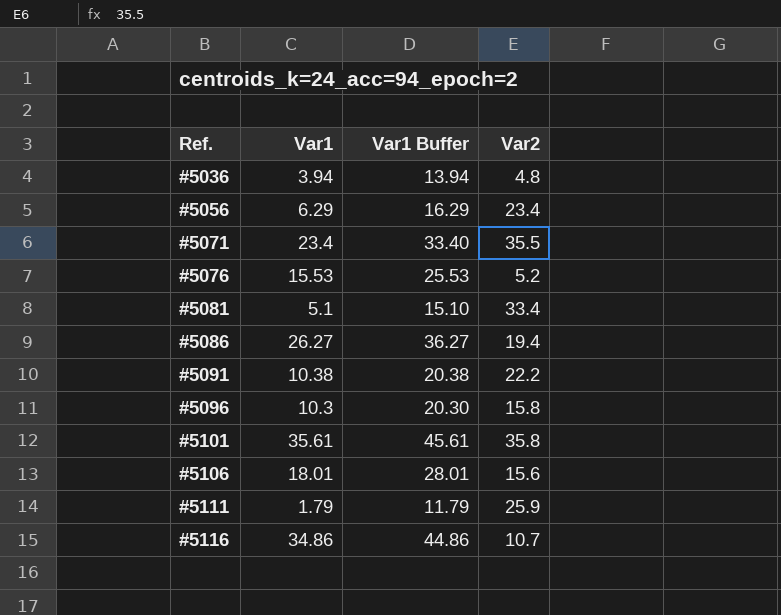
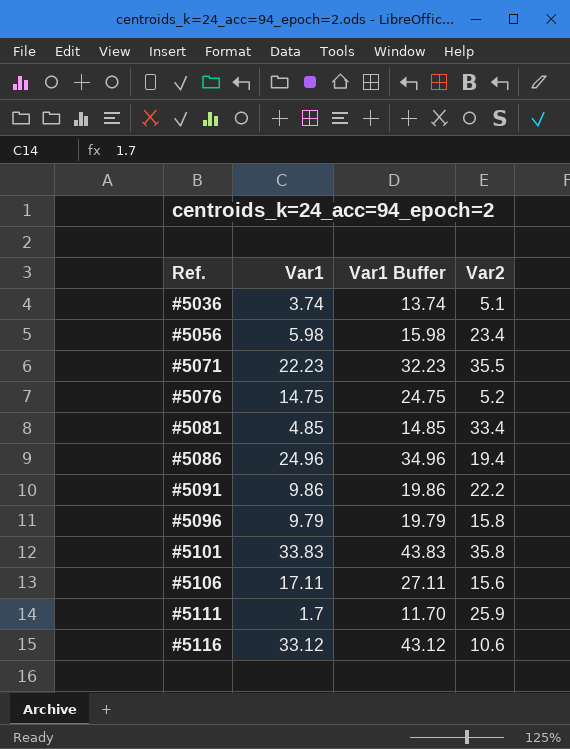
#5036 | Var1: 3.94 -> 3.74
#5036 | Var1 Buffer: 13.94 -> 13.74
#5036 | Var2: 4.8 -> 5.1
#5056 | Var1: 6.29 -> 5.98
#5056 | Var1 Buffer: 16.29 -> 15.98
#5071 | Var1: 23.4 -> 22.23
#5071 | Var1 Buffer: 33.40 -> 32.23
#5076 | Var1: 15.53 -> 14.75
#5076 | Var1 Buffer: 25.53 -> 24.75
#5081 | Var1: 5.1 -> 4.85
#5081 | Var1 Buffer: 15.10 -> 14.85
#5086 | Var1: 26.27 -> 24.96
#5086 | Var1 Buffer: 36.27 -> 34.96
#5091 | Var1: 10.38 -> 9.86
#5091 | Var1 Buffer: 20.38 -> 19.86
#5096 | Var1: 10.3 -> 9.79
#5096 | Var1 Buffer: 20.30 -> 19.79
#5101 | Var1: 35.61 -> 33.83
#5101 | Var1 Buffer: 45.61 -> 43.83
#5106 | Var1: 18.01 -> 17.11
#5106 | Var1 Buffer: 28.01 -> 27.11
#5111 | Var1: 1.79 -> 1.7
#5111 | Var1 Buffer: 11.79 -> 11.70
#5116 | Var1: 34.86 -> 33.12
#5116 | Var1 Buffer: 44.86 -> 43.12
#5116 | Var2: 10.7 -> 10.6

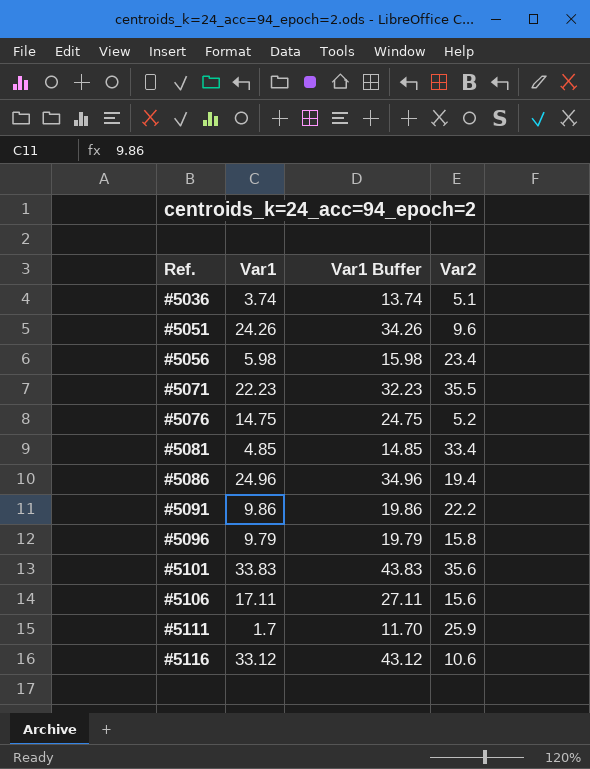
row #5051: none -> 24.26 | 34.26 | 9.6
#5101 | Var2: 35.8 -> 35.6

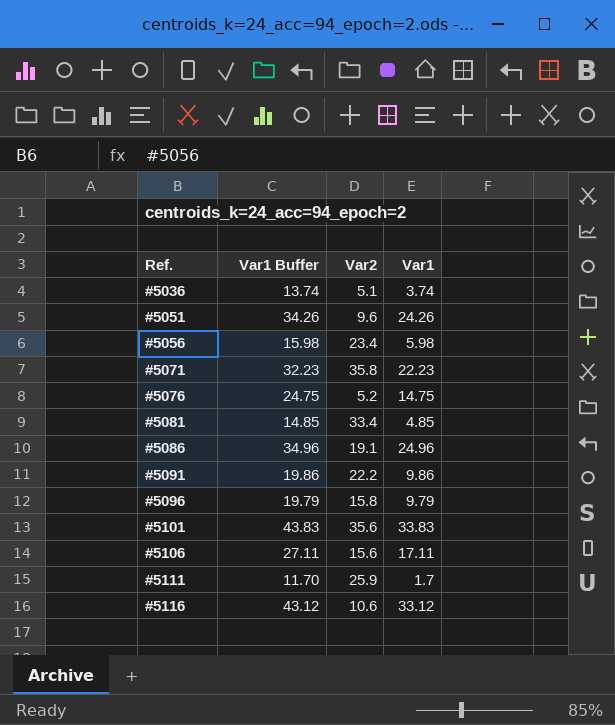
column Var1 | position: 2 -> 4
#5071 | Var2: 35.5 -> 35.8
#5086 | Var2: 19.4 -> 19.1

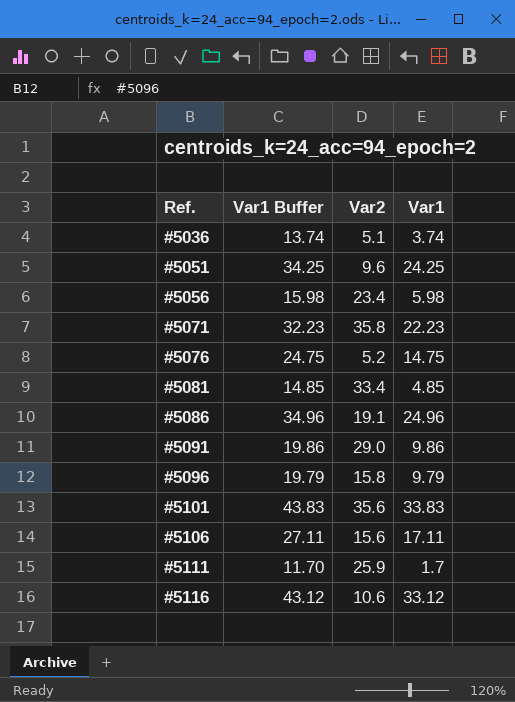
#5051 | Var1 Buffer: 34.26 -> 34.25
#5051 | Var1: 24.26 -> 24.25
#5091 | Var2: 22.2 -> 29.0

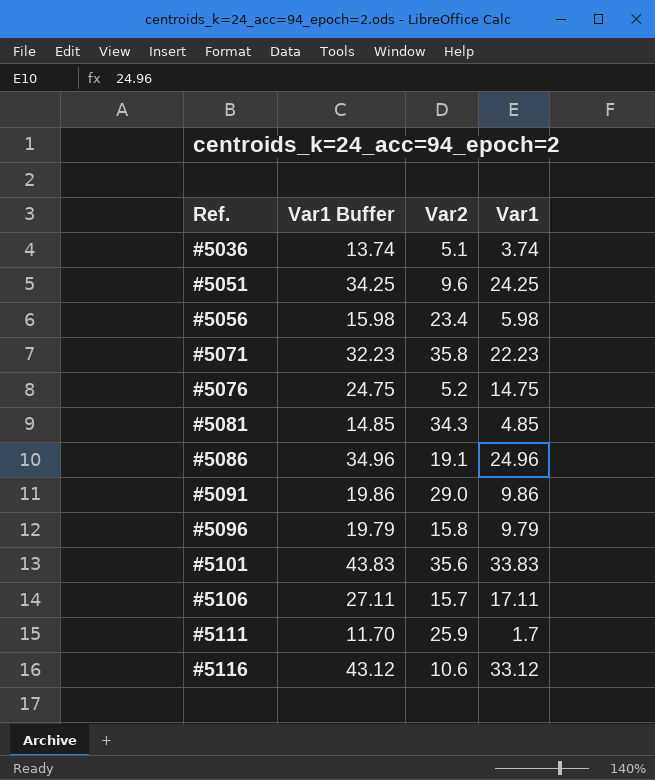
#5081 | Var2: 33.4 -> 34.3
#5106 | Var2: 15.6 -> 15.7

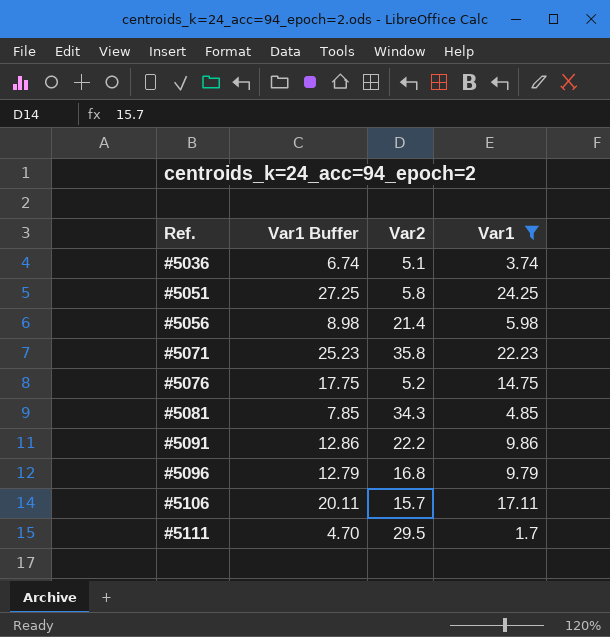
filter: none -> Var1 <= 24.25
column Var1 Buffer | formula: [Var1] + 10 -> [Var1] + 3
#5051 | Var2: 9.6 -> 5.8
#5056 | Var2: 23.4 -> 21.4
#5091 | Var2: 29.0 -> 22.2
#5096 | Var2: 15.8 -> 16.8
#5111 | Var2: 25.9 -> 29.5

